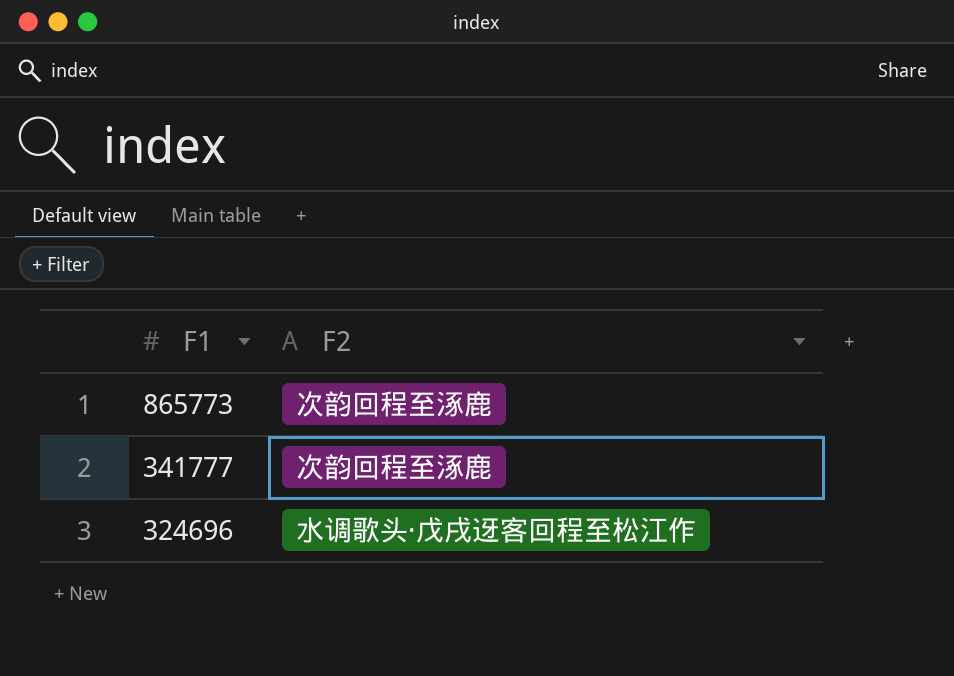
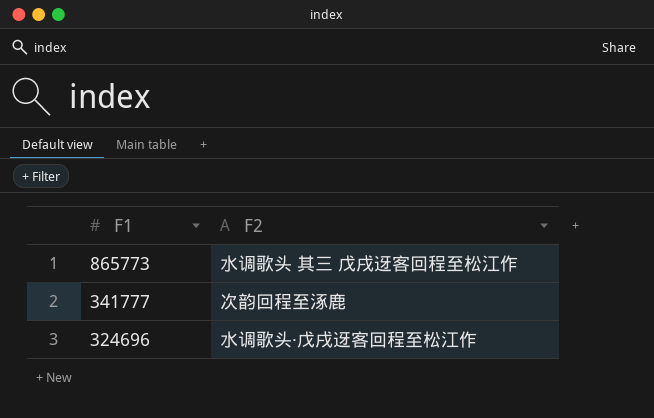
865773 | F2: 次韵回程至涿鹿 -> 水调歌头 其三 戊戌迓客回程至松江作

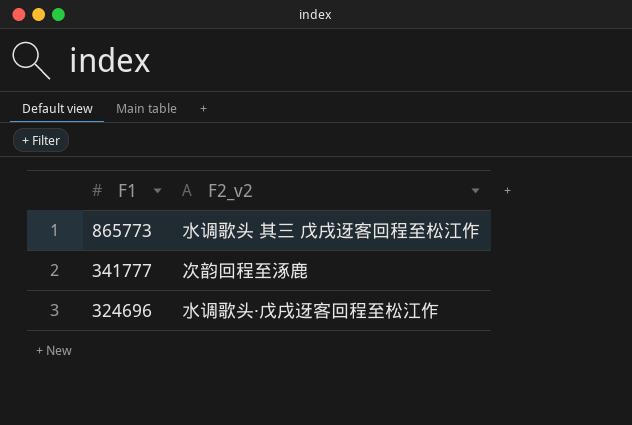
column name: F2 -> F2_v2

